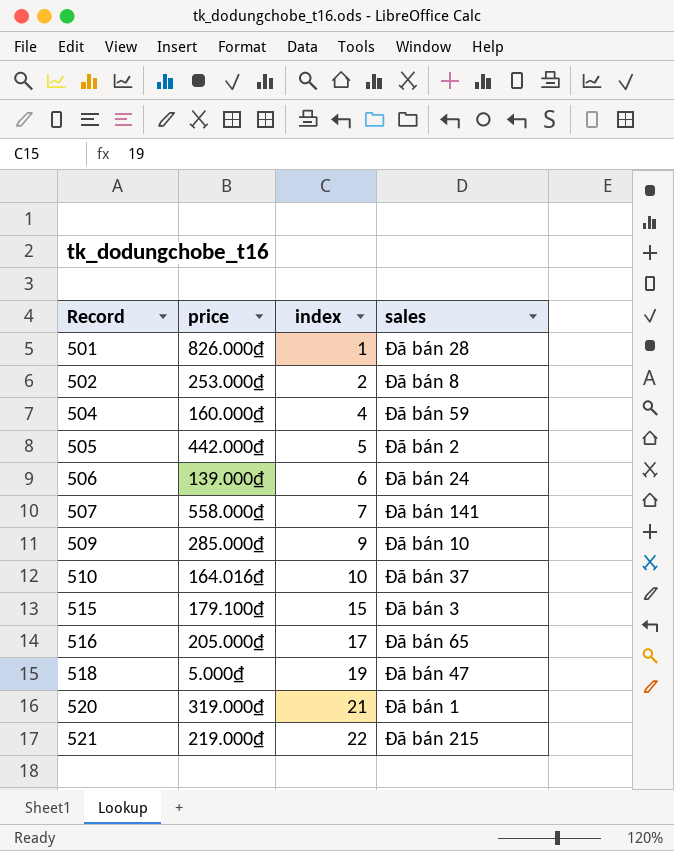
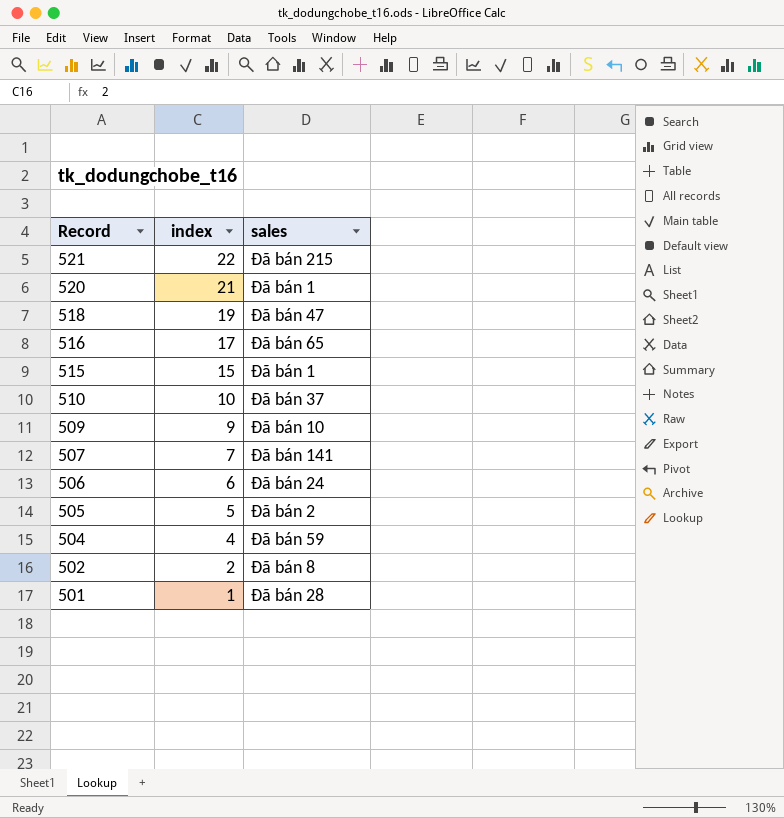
row order: Record ascending -> Record descending
column price | position: 2 -> none
515 | sales: Đã bán 3 -> Đã bán 1

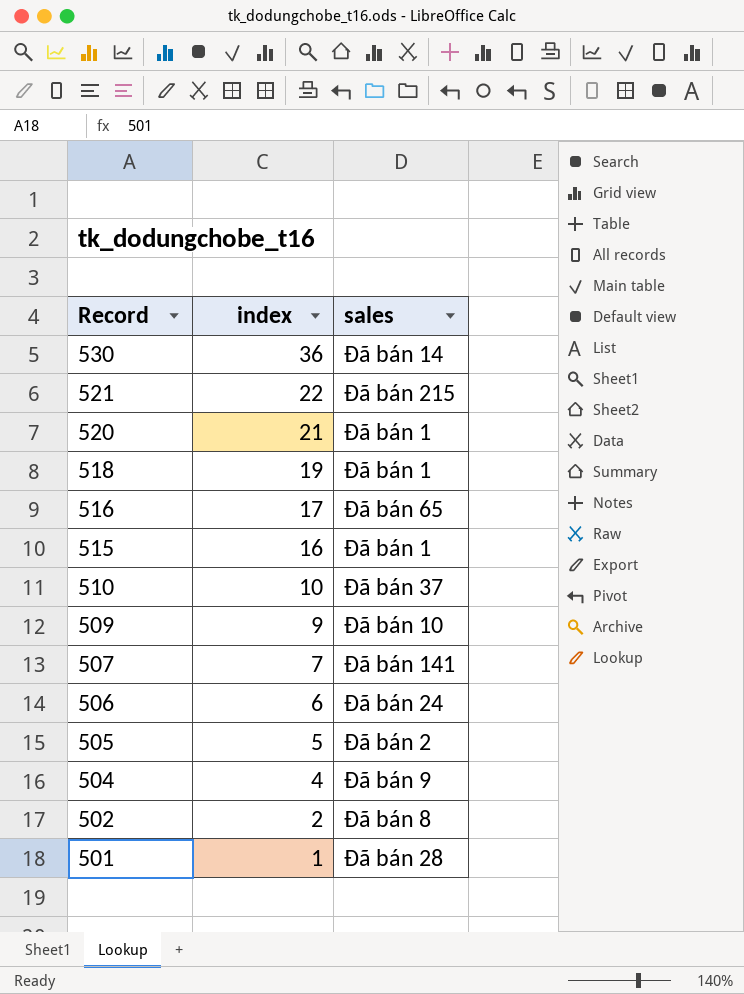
row 530: none -> 36 | Đã bán 14
518 | sales: Đã bán 47 -> Đã bán 1
515 | index: 15 -> 16
504 | sales: Đã bán 59 -> Đã bán 9

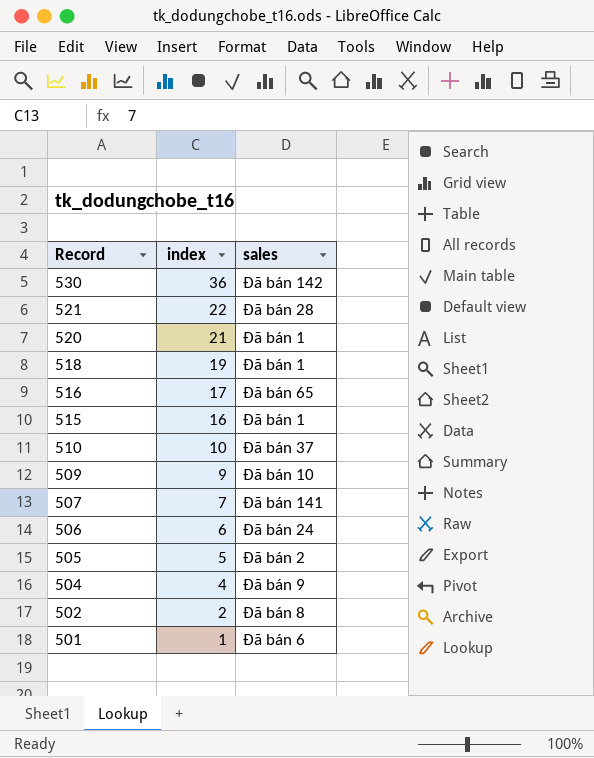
530 | sales: Đã bán 14 -> Đã bán 142
521 | sales: Đã bán 215 -> Đã bán 28
501 | sales: Đã bán 28 -> Đã bán 6

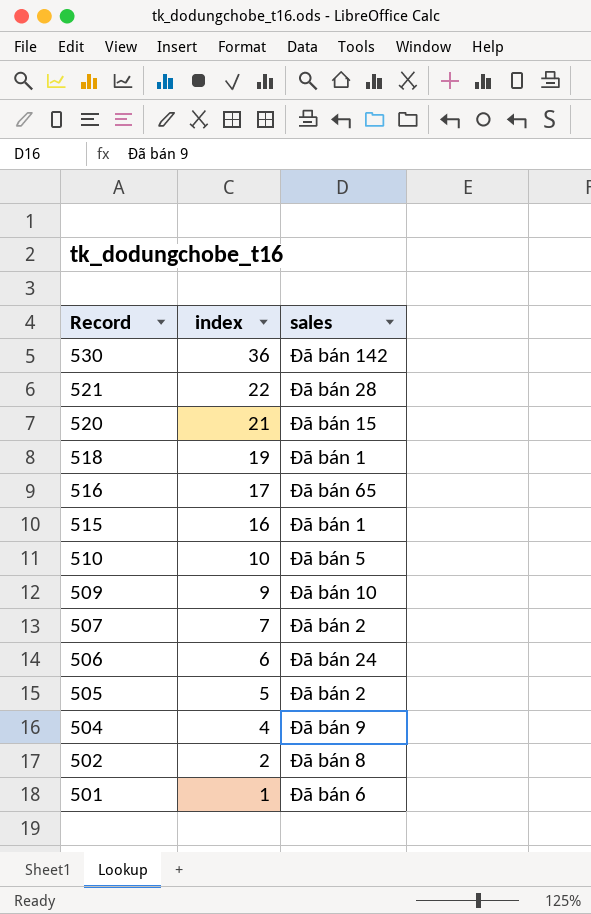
520 | sales: Đã bán 1 -> Đã bán 15
510 | sales: Đã bán 37 -> Đã bán 5
507 | sales: Đã bán 141 -> Đã bán 2

